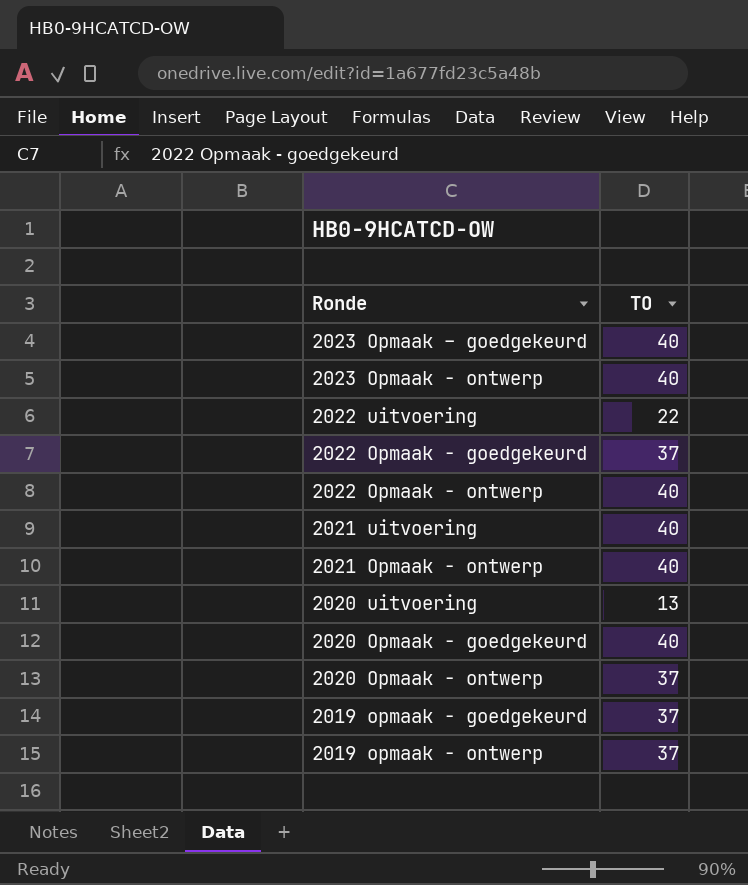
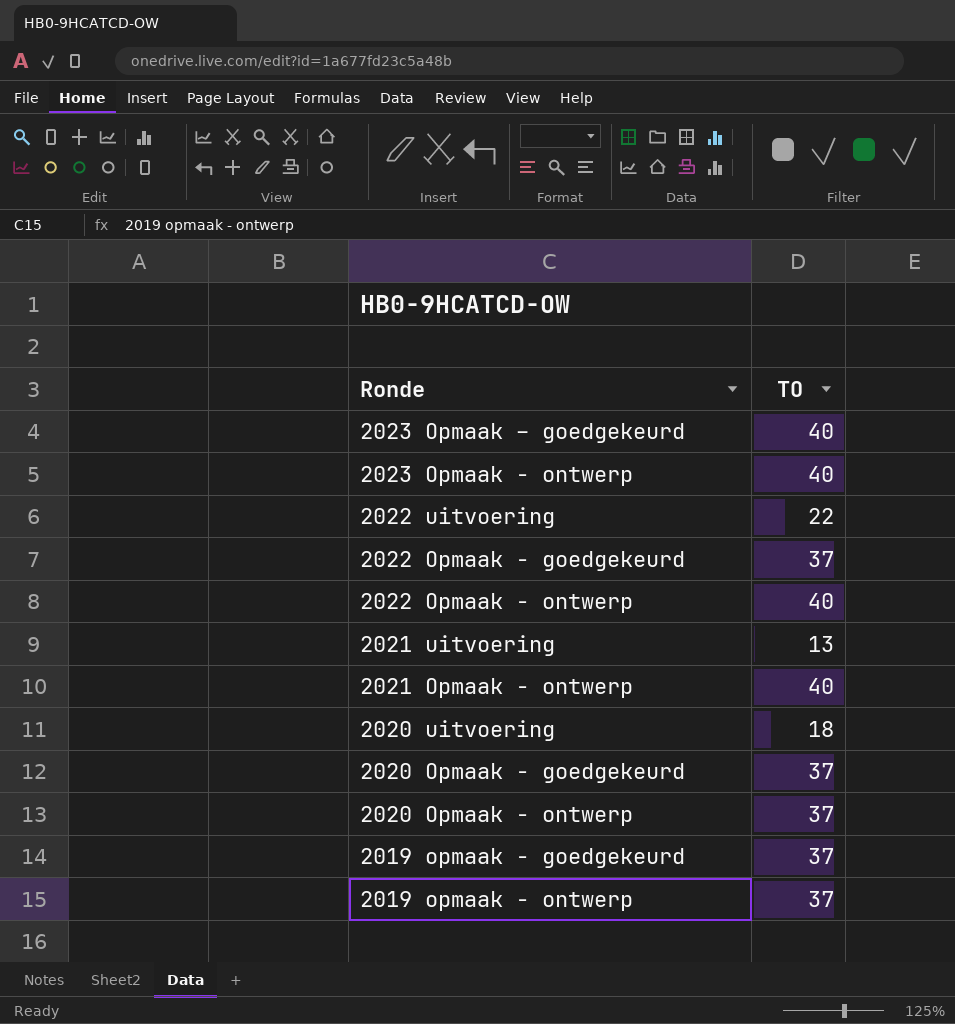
2021 uitvoering | TO: 40 -> 13
2020 uitvoering | TO: 13 -> 18
2020 Opmaak - goedgekeurd | TO: 40 -> 37

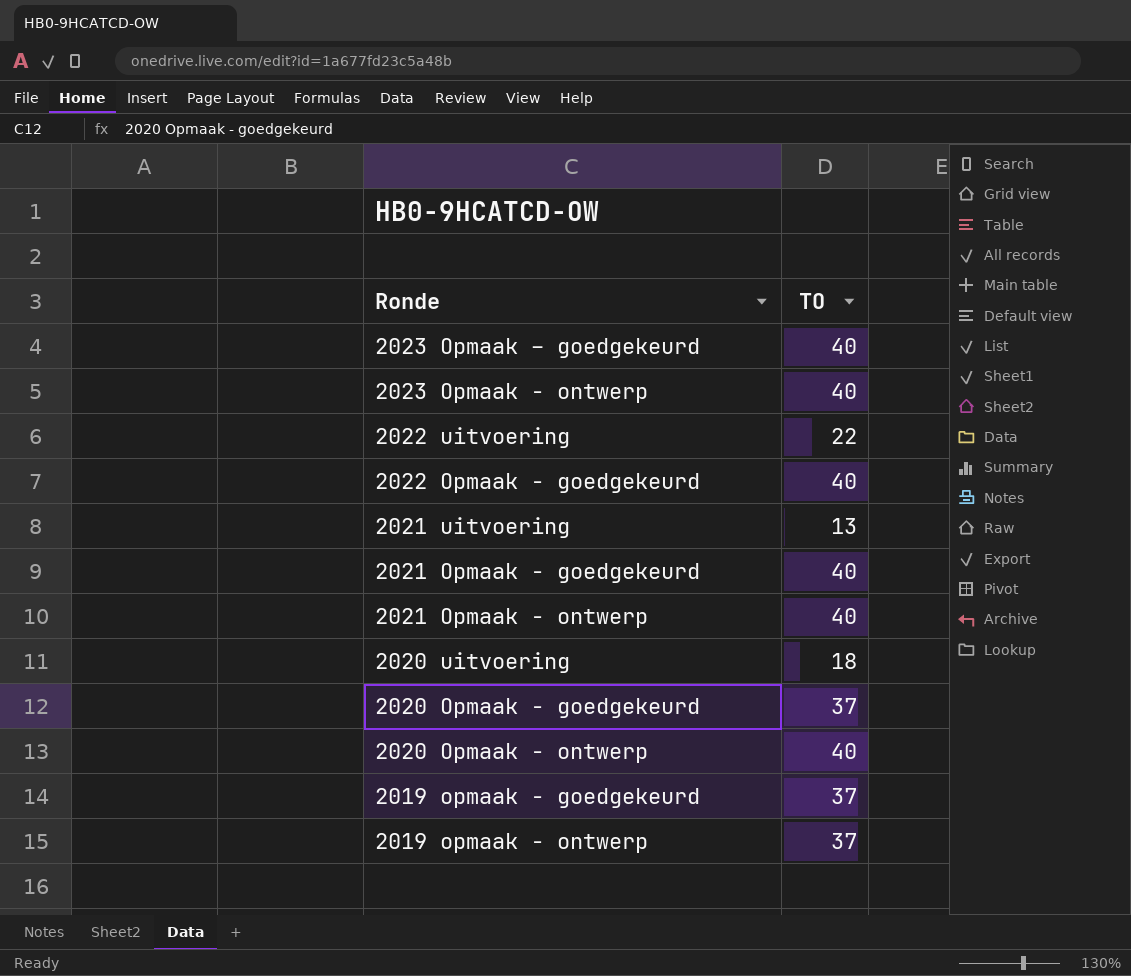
row 2022 Opmaak - ontwerp: 40 -> none
2022 Opmaak - goedgekeurd | TO: 37 -> 40
row 2021 Opmaak - goedgekeurd: none -> 40
2020 Opmaak - ontwerp | TO: 37 -> 40

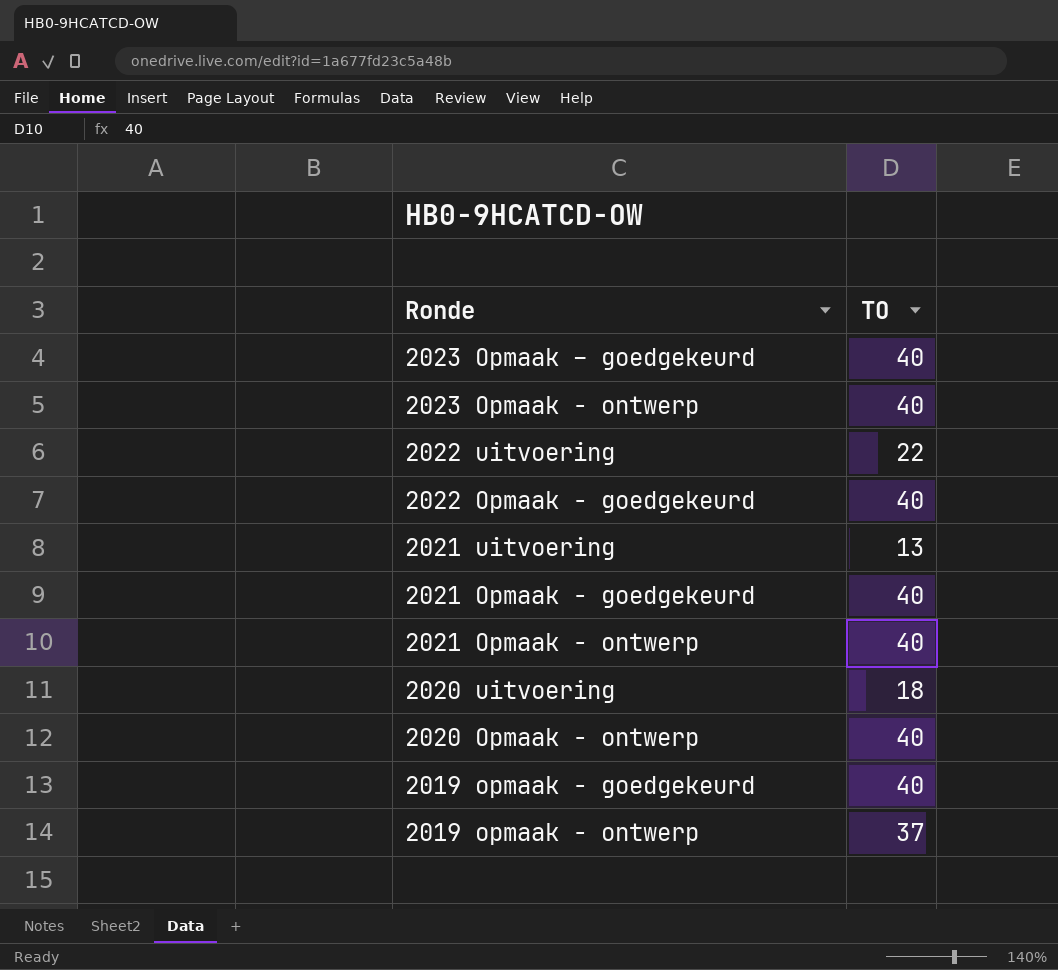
row 2020 Opmaak - goedgekeurd: 37 -> none
2019 opmaak - goedgekeurd | TO: 37 -> 40

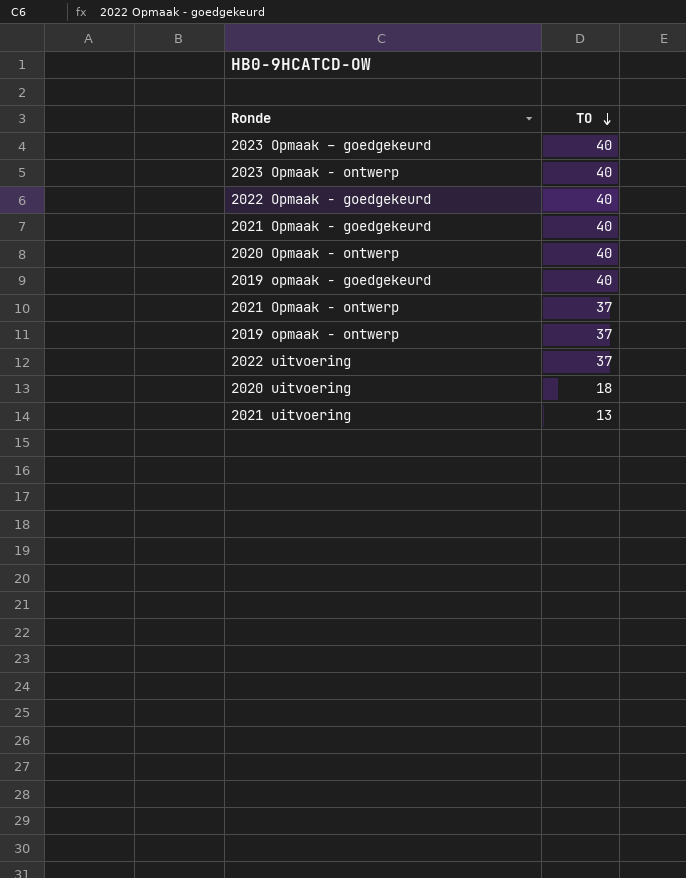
row order: none -> TO descending
2021 Opmaak - ontwerp | TO: 40 -> 37
2022 uitvoering | TO: 22 -> 37

